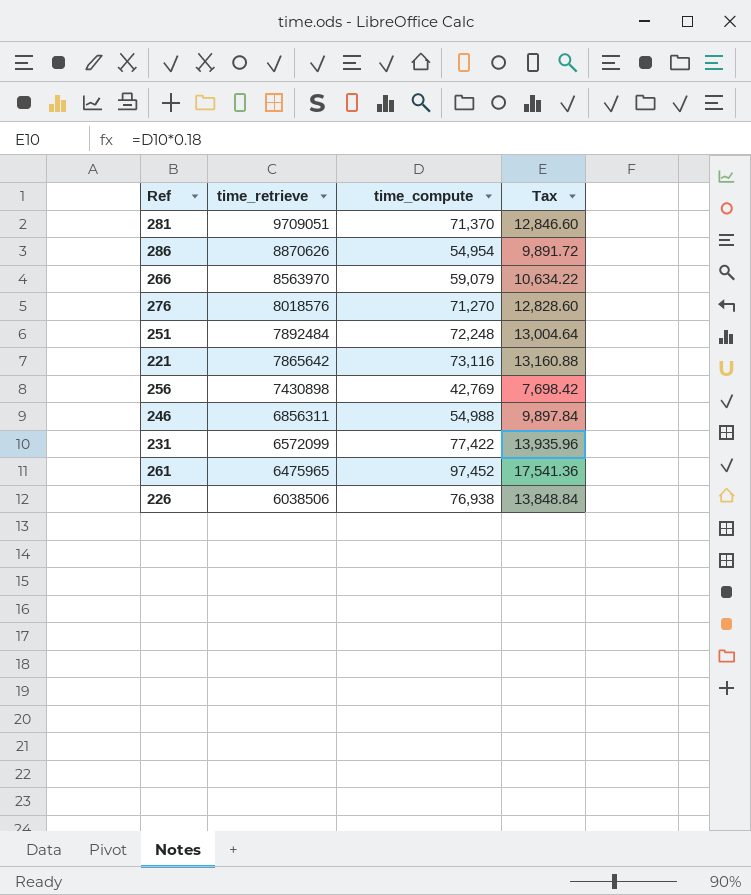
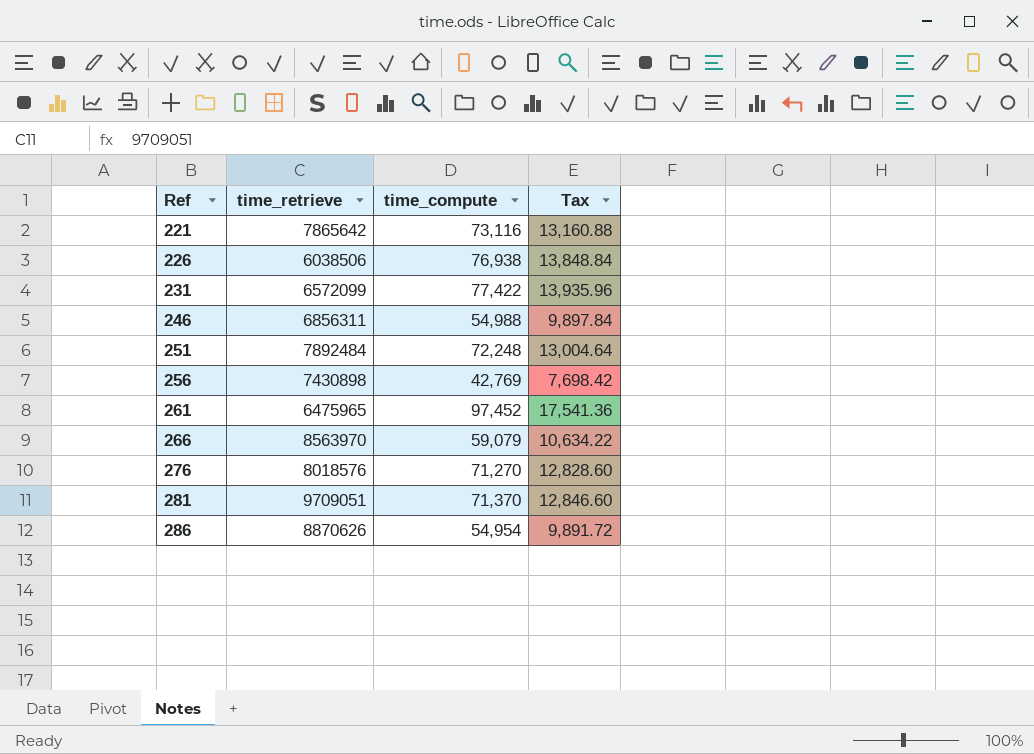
row order: time_retrieve descending -> Ref ascending

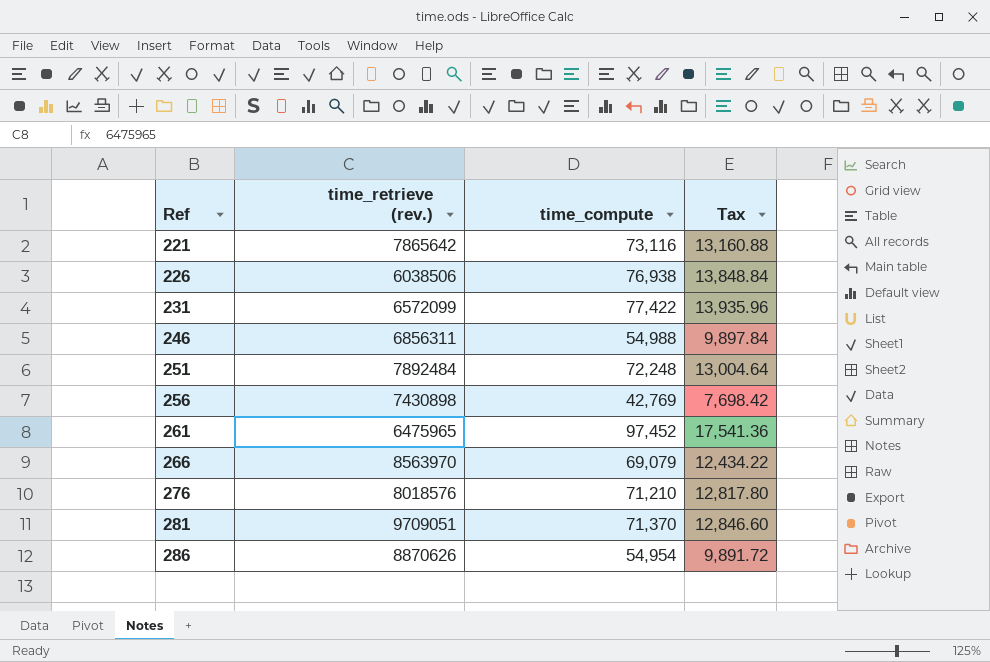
column name: time_retrieve -> time_retrieve (rev.)
266 | time_compute: 59,079 -> 69,079
266 | Tax: 10,634.22 -> 12,434.22
276 | time_compute: 71,270 -> 71,210
276 | Tax: 12,828.60 -> 12,817.80

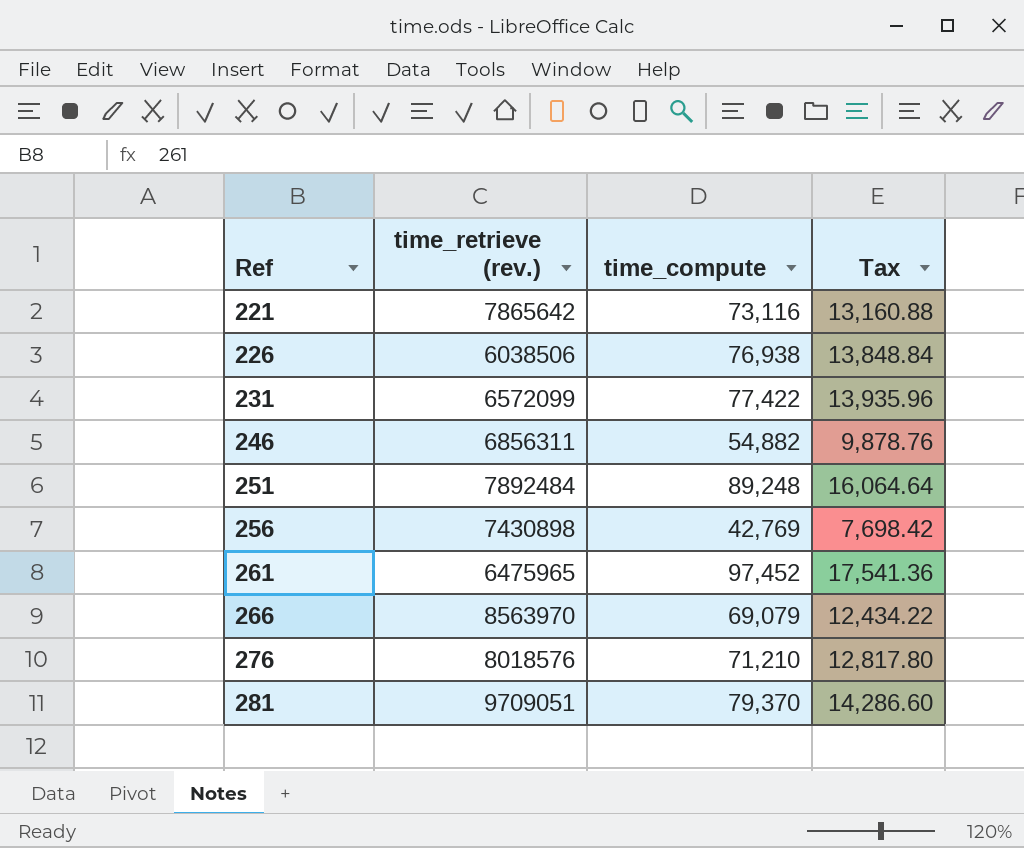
row 286: 8870626 | 54,954 | 9,891.72 -> none
246 | time_compute: 54,988 -> 54,882
246 | Tax: 9,897.84 -> 9,878.76
251 | time_compute: 72,248 -> 89,248
251 | Tax: 13,004.64 -> 16,064.64
281 | time_compute: 71,370 -> 79,370
281 | Tax: 12,846.60 -> 14,286.60

